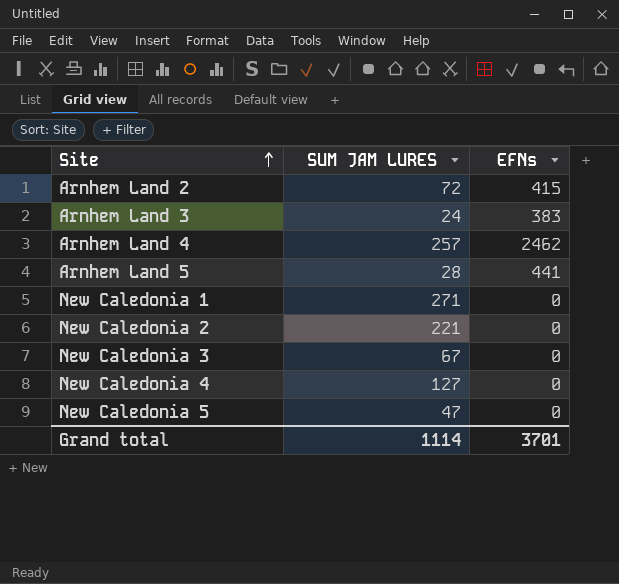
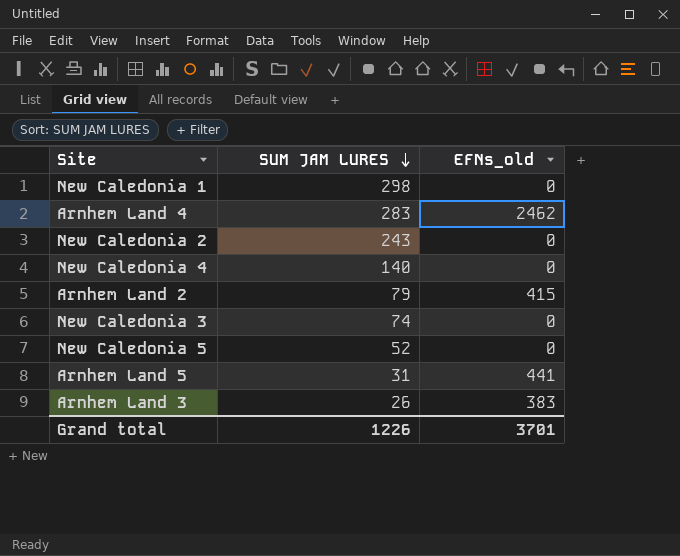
row order: Site ascending -> SUM JAM LURES descending
column name: EFNs -> EFNs_old
New Caledonia 1 | SUM JAM LURES: 271 -> 298
Arnhem Land 4 | SUM JAM LURES: 257 -> 283
New Caledonia 2 | SUM JAM LURES: 221 -> 243
New Caledonia 4 | SUM JAM LURES: 127 -> 140
Arnhem Land 2 | SUM JAM LURES: 72 -> 79
New Caledonia 3 | SUM JAM LURES: 67 -> 74
New Caledonia 5 | SUM JAM LURES: 47 -> 52
Arnhem Land 5 | SUM JAM LURES: 28 -> 31
Arnhem Land 3 | SUM JAM LURES: 24 -> 26
Grand total | SUM JAM LURES: 1114 -> 1226

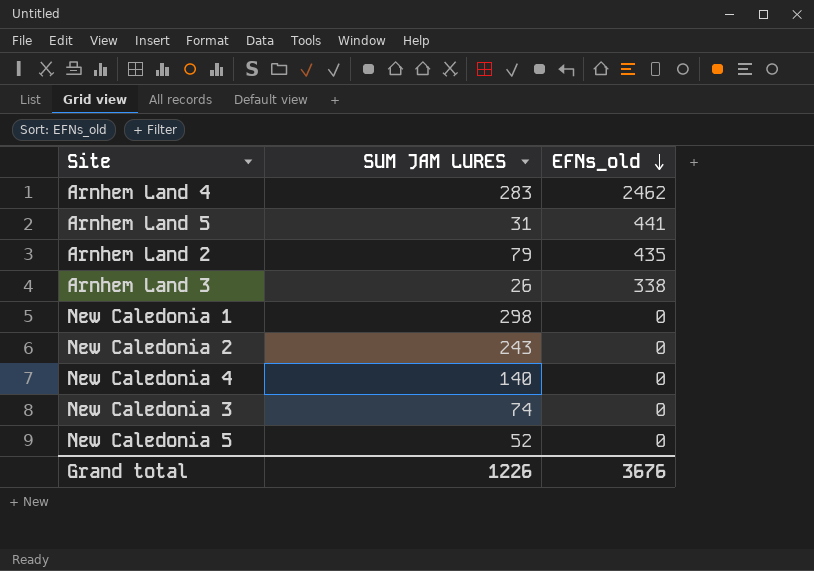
row order: SUM JAM LURES descending -> EFNs_old descending
Arnhem Land 2 | EFNs_old: 415 -> 435
Arnhem Land 3 | EFNs_old: 383 -> 338
Grand total | EFNs_old: 3701 -> 3676

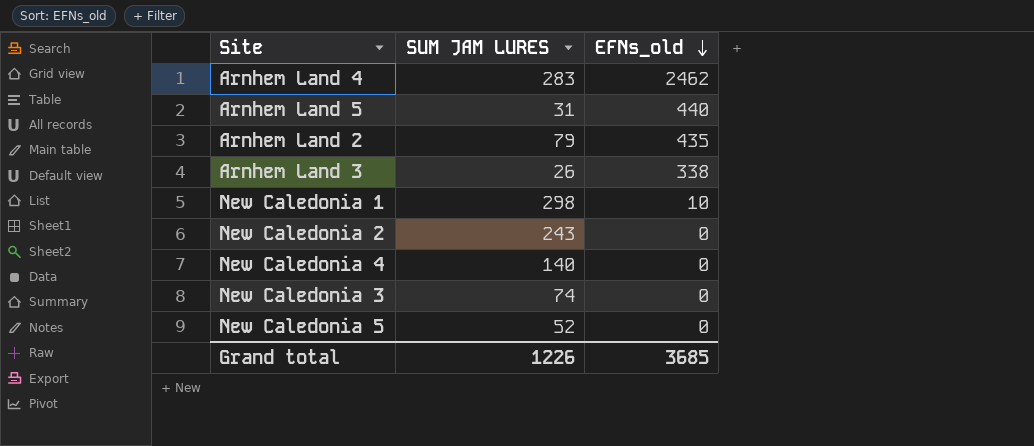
Arnhem Land 5 | EFNs_old: 441 -> 440
New Caledonia 1 | EFNs_old: 0 -> 10
Grand total | EFNs_old: 3676 -> 3685

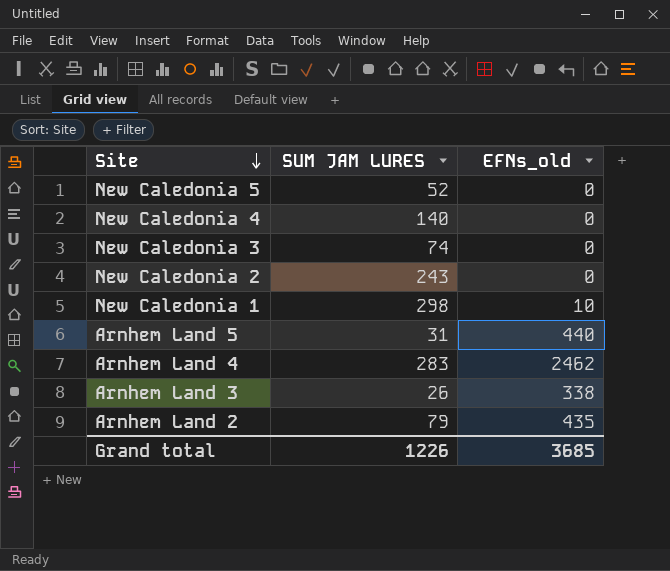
row order: EFNs_old descending -> Site descending

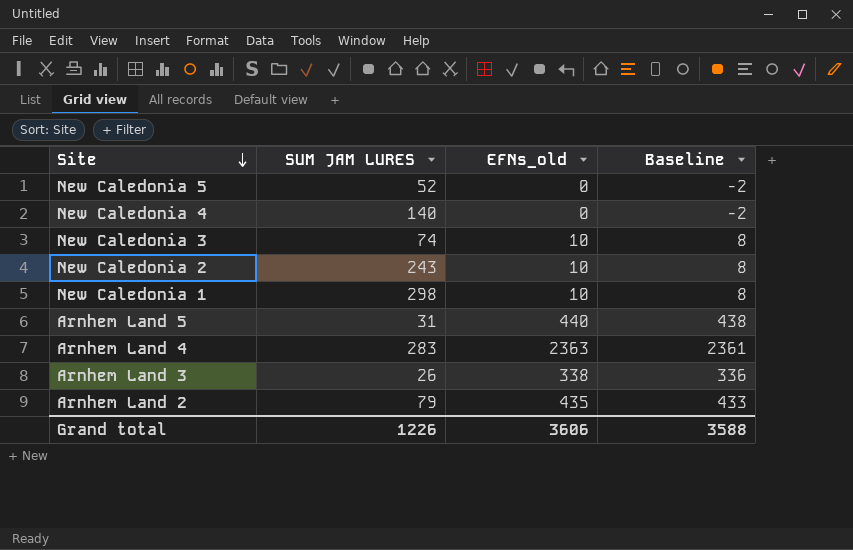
column Baseline | formula: none -> [EFNs_old] - 2
New Caledonia 3 | EFNs_old: 0 -> 10
New Caledonia 2 | EFNs_old: 0 -> 10
Arnhem Land 4 | EFNs_old: 2462 -> 2363
Grand total | EFNs_old: 3685 -> 3606

